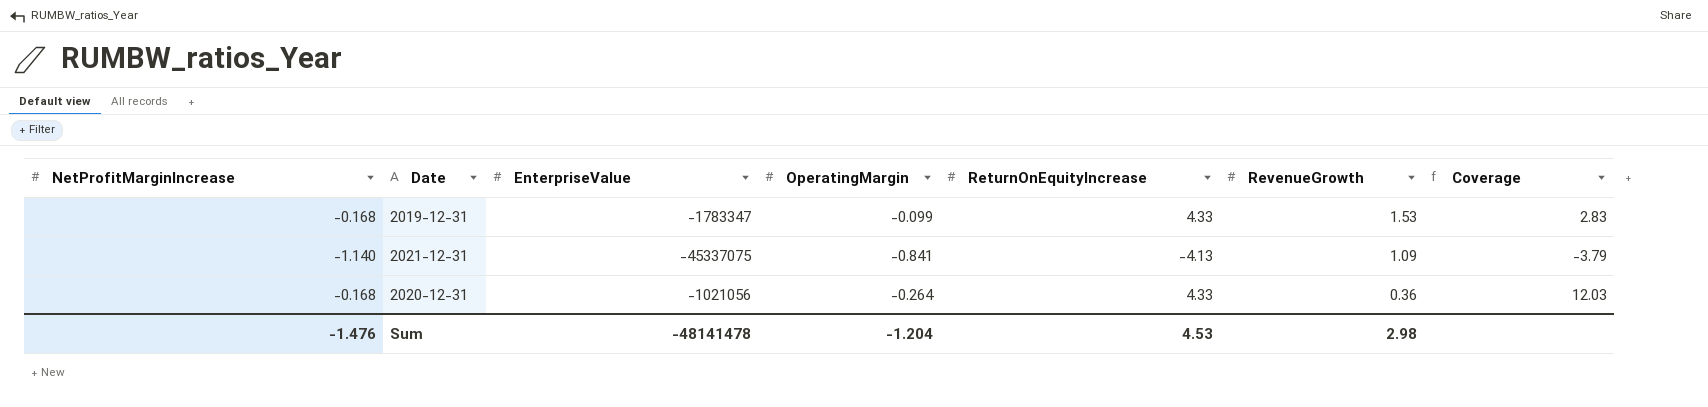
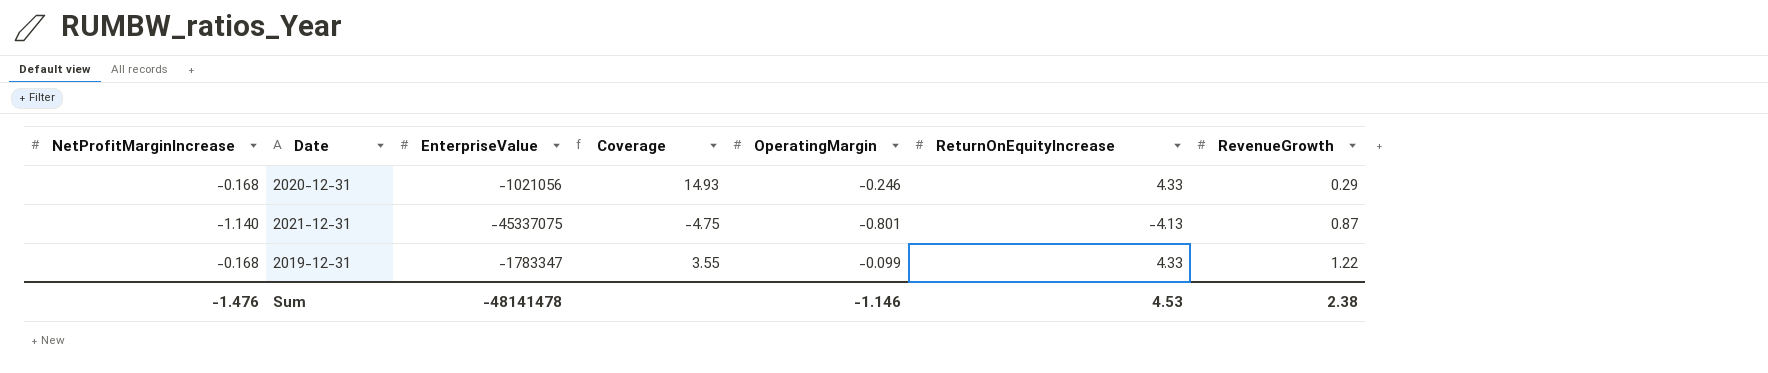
row order: RevenueGrowth descending -> RevenueGrowth ascending
column Coverage | position: 7 -> 4
2020-12-31 | Coverage: 12.03 -> 14.93
2020-12-31 | OperatingMargin: -0.264 -> -0.246
2020-12-31 | RevenueGrowth: 0.36 -> 0.29
2021-12-31 | Coverage: -3.79 -> -4.75
2021-12-31 | OperatingMargin: -0.841 -> -0.801
2021-12-31 | RevenueGrowth: 1.09 -> 0.87
2019-12-31 | Coverage: 2.83 -> 3.55
2019-12-31 | RevenueGrowth: 1.53 -> 1.22
Sum | OperatingMargin: -1.204 -> -1.146
Sum | RevenueGrowth: 2.98 -> 2.38

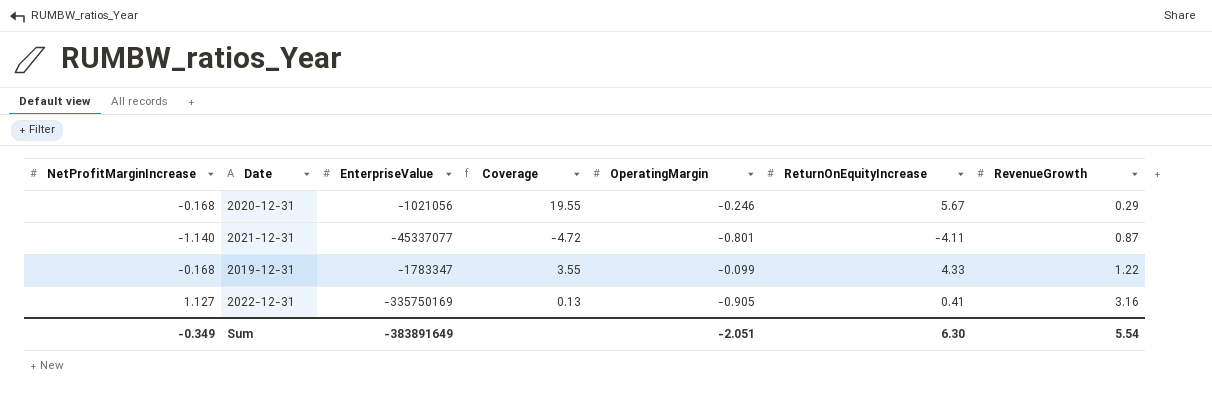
2020-12-31 | Coverage: 14.93 -> 19.55
2020-12-31 | ReturnOnEquityIncrease: 4.33 -> 5.67
2021-12-31 | EnterpriseValue: -45337075 -> -45337077
2021-12-31 | Coverage: -4.75 -> -4.72
2021-12-31 | ReturnOnEquityIncrease: -4.13 -> -4.11
row 2022-12-31: none -> 1.127 | -335750169 | 0.13 | -0.905 | 0.41 | 3.16
Sum | NetProfitMarginIncrease: -1.476 -> -0.349
Sum | EnterpriseValue: -48141478 -> -383891649
Sum | OperatingMargin: -1.146 -> -2.051
Sum | ReturnOnEquityIncrease: 4.53 -> 6.30
Sum | RevenueGrowth: 2.38 -> 5.54

